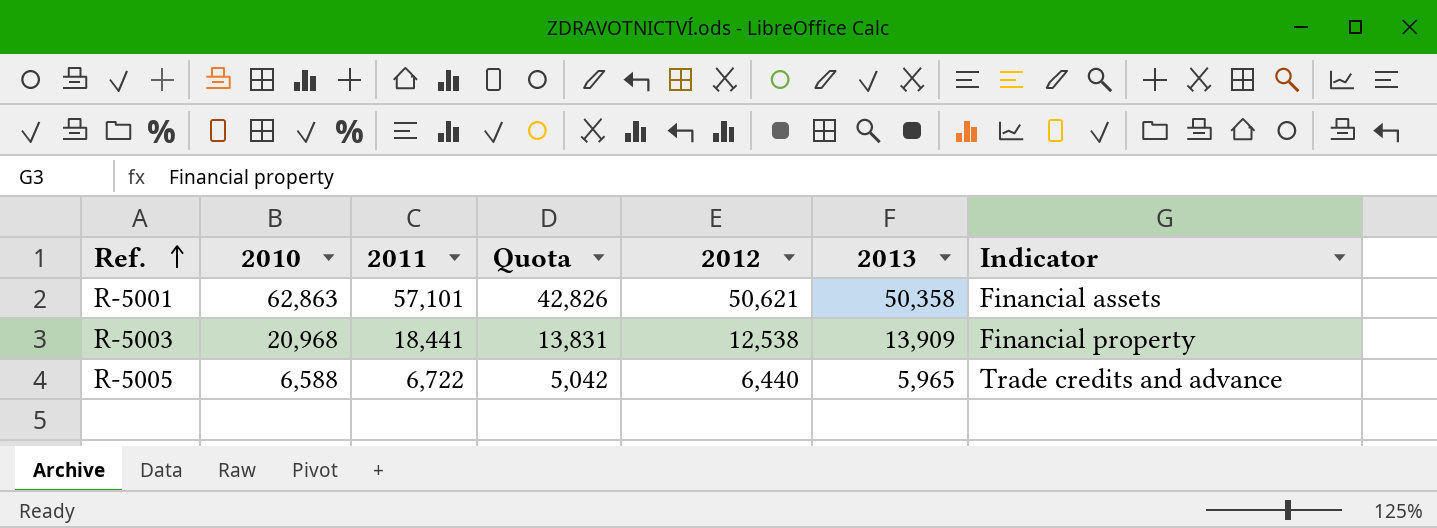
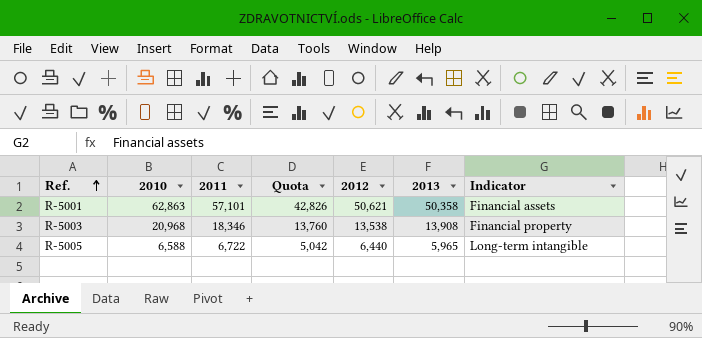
R-5003 | 2011: 18,441 -> 18,346
R-5003 | Quota: 13,831 -> 13,760
R-5003 | 2012: 12,538 -> 13,538
R-5003 | 2013: 13,909 -> 13,908
R-5005 | Indicator: Trade credits and advance -> Long-term intangible

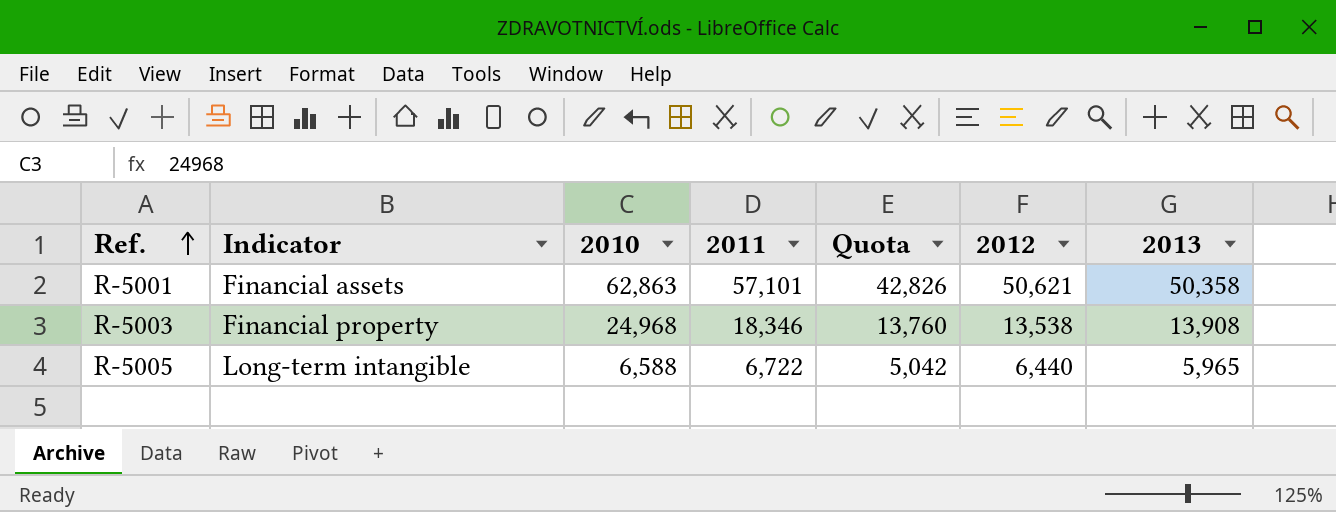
column Indicator | position: 7 -> 2
R-5003 | 2010: 20,968 -> 24,968

